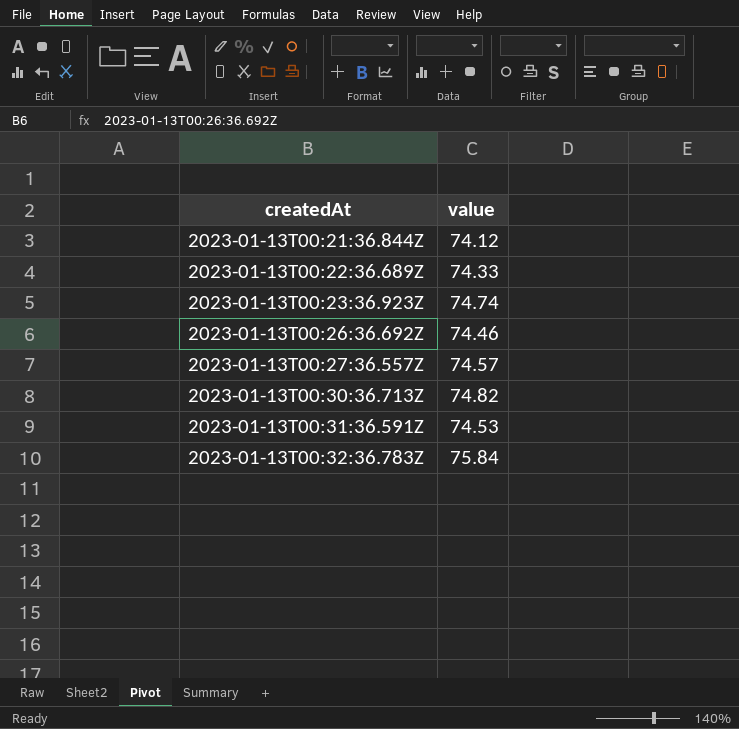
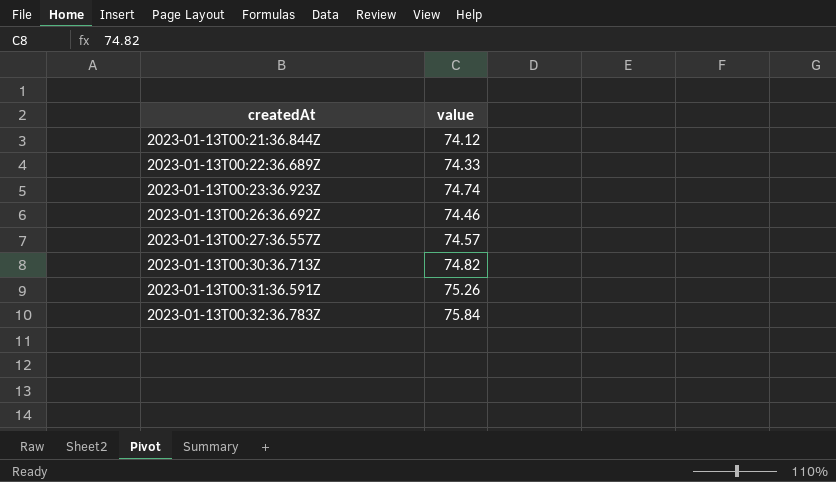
2023-01-13T00:31:36.591Z | value: 74.53 -> 75.26

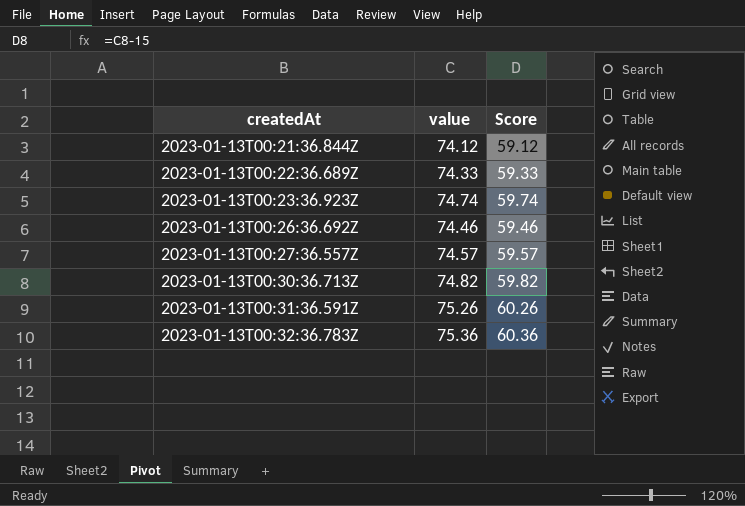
column Score | formula: none -> [value] - 15
2023-01-13T00:32:36.783Z | value: 75.84 -> 75.36

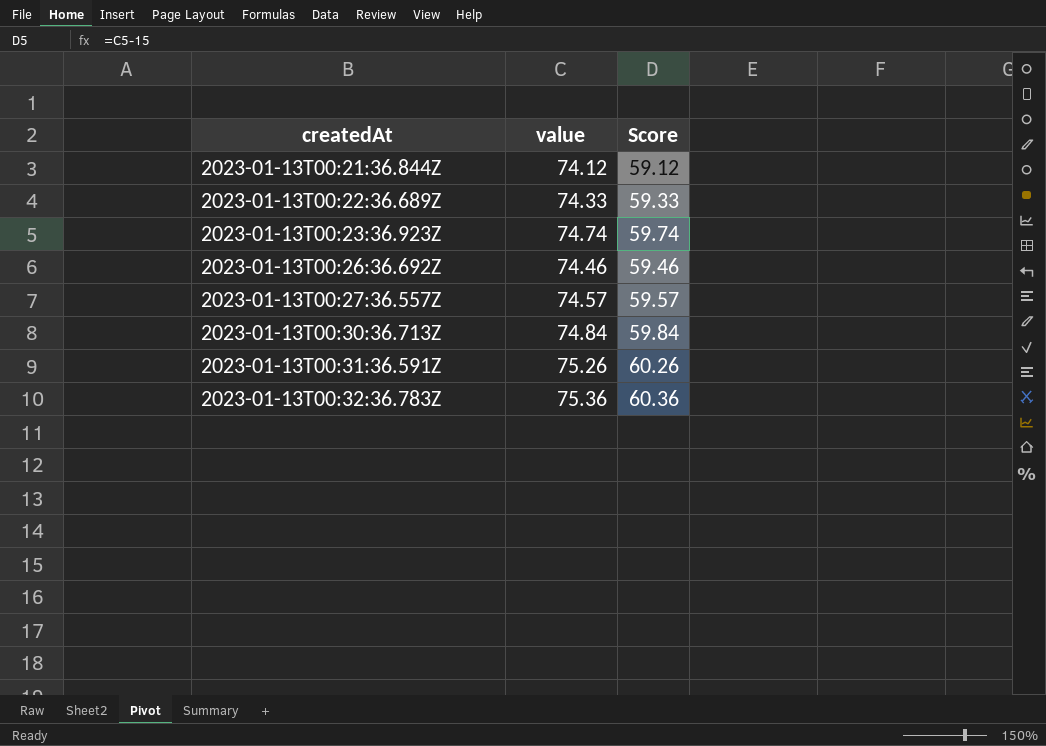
2023-01-13T00:30:36.713Z | value: 74.82 -> 74.84
2023-01-13T00:30:36.713Z | Score: 59.82 -> 59.84

